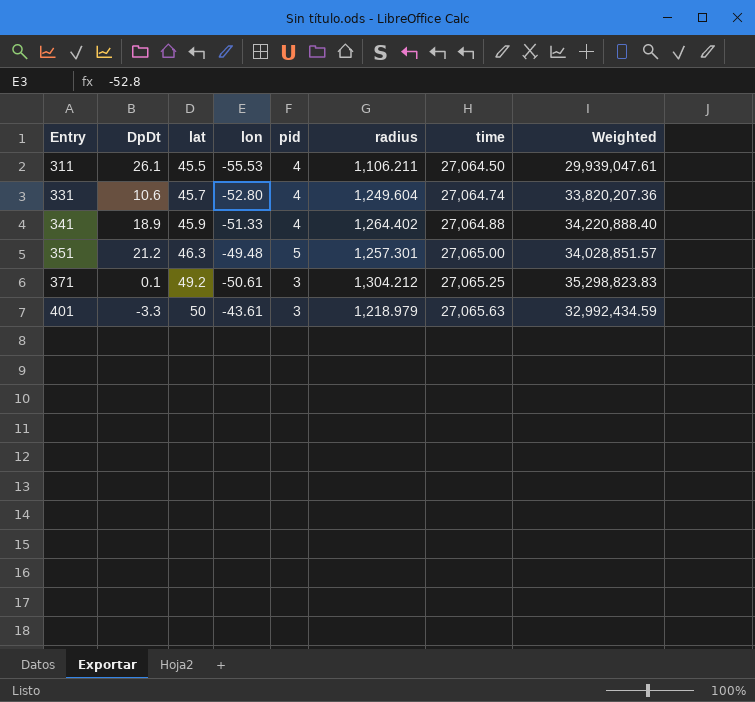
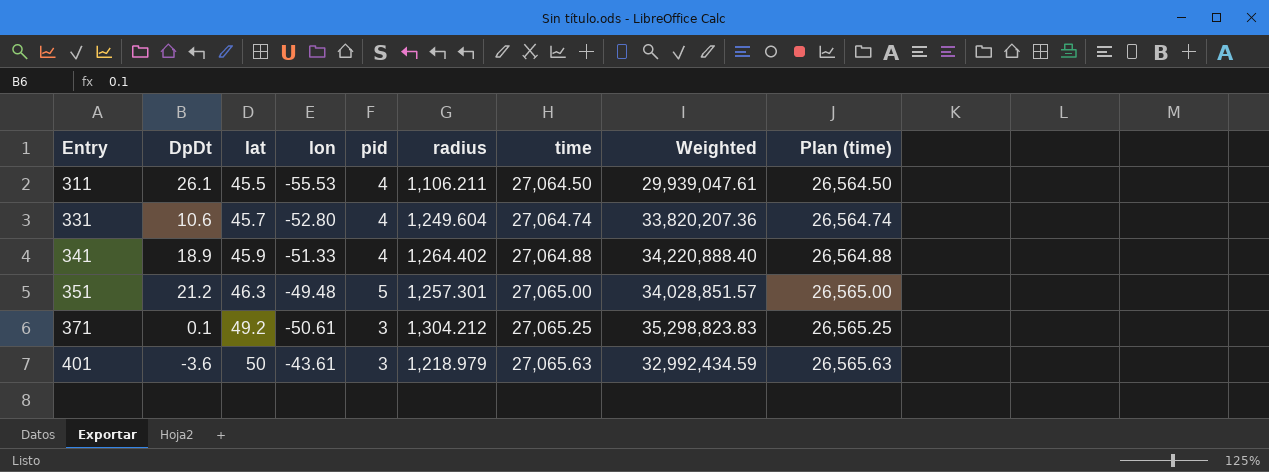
column Plan (time) | formula: none -> [time] - 500
401 | DpDt: -3.3 -> -3.6

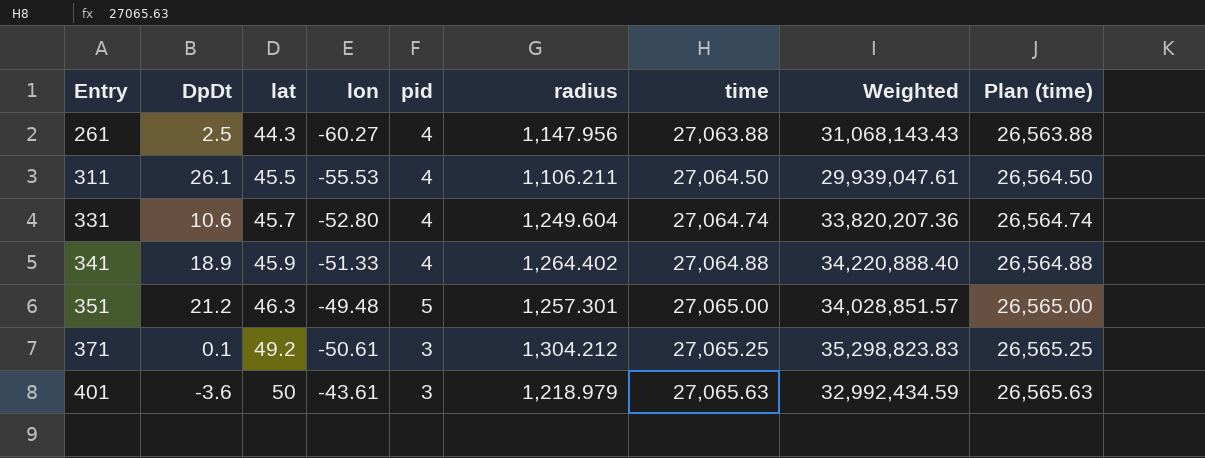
row 261: none -> 2.5 | 44.3 | -60.27 | 4 | 1,147.956 | 27,063.88 | 31,068,143.43 | 26,563.88

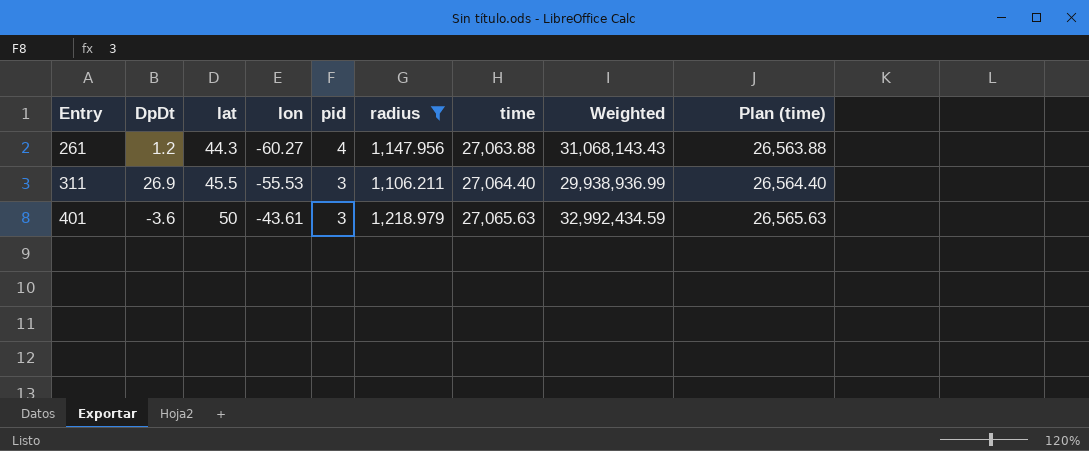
filter: none -> radius <= 1,218.979
261 | DpDt: 2.5 -> 1.2
311 | DpDt: 26.1 -> 26.9
311 | pid: 4 -> 3
311 | time: 27,064.50 -> 27,064.40
311 | Weighted: 29,939,047.61 -> 29,938,936.99
311 | Plan (time): 26,564.50 -> 26,564.40

